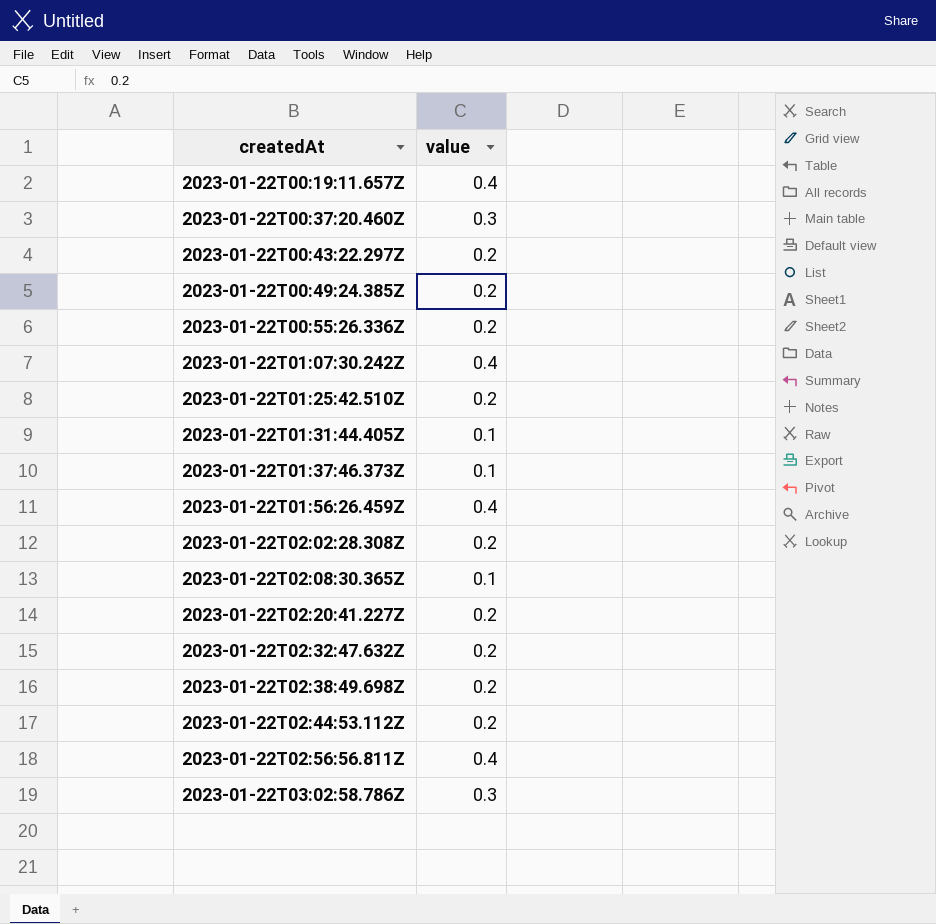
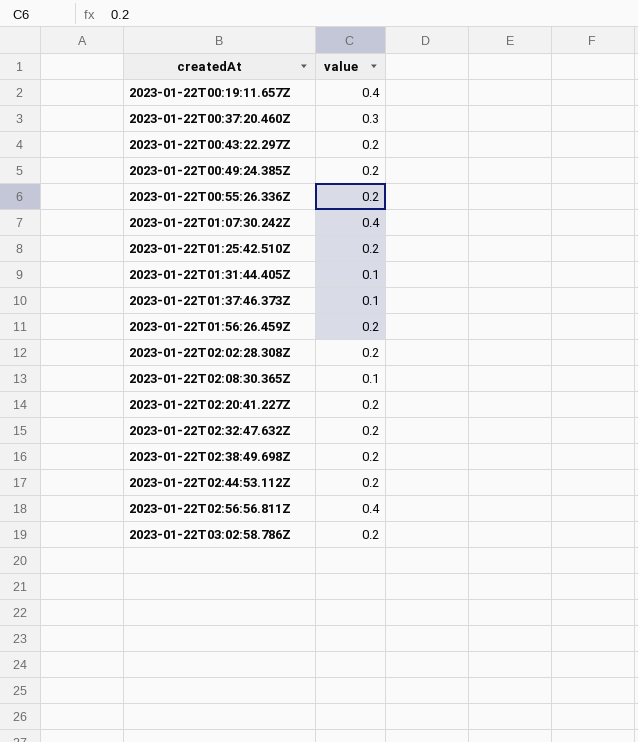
2023-01-22T01:56:26.459Z | value: 0.4 -> 0.2
2023-01-22T03:02:58.786Z | value: 0.3 -> 0.2

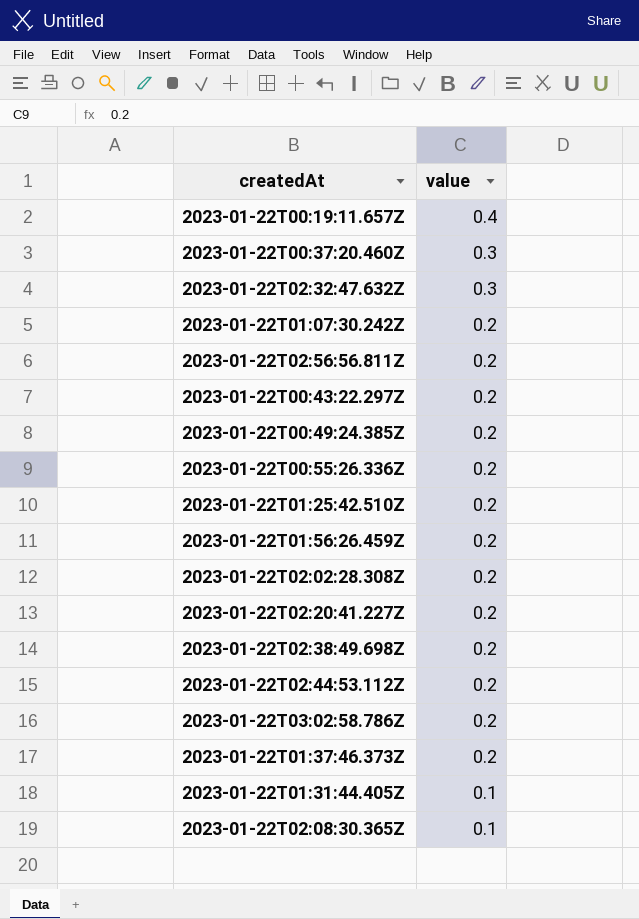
row order: createdAt ascending -> value descending
2023-01-22T02:32:47.632Z | value: 0.2 -> 0.3
2023-01-22T01:07:30.242Z | value: 0.4 -> 0.2
2023-01-22T02:56:56.811Z | value: 0.4 -> 0.2
2023-01-22T01:37:46.373Z | value: 0.1 -> 0.2

